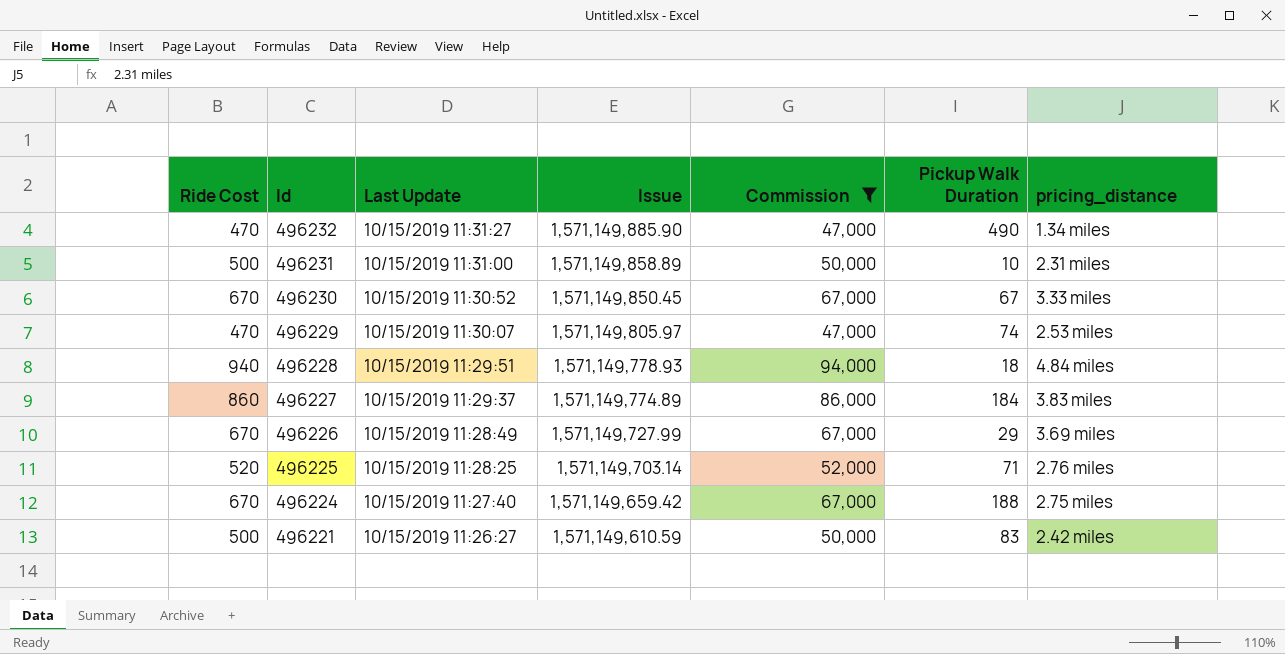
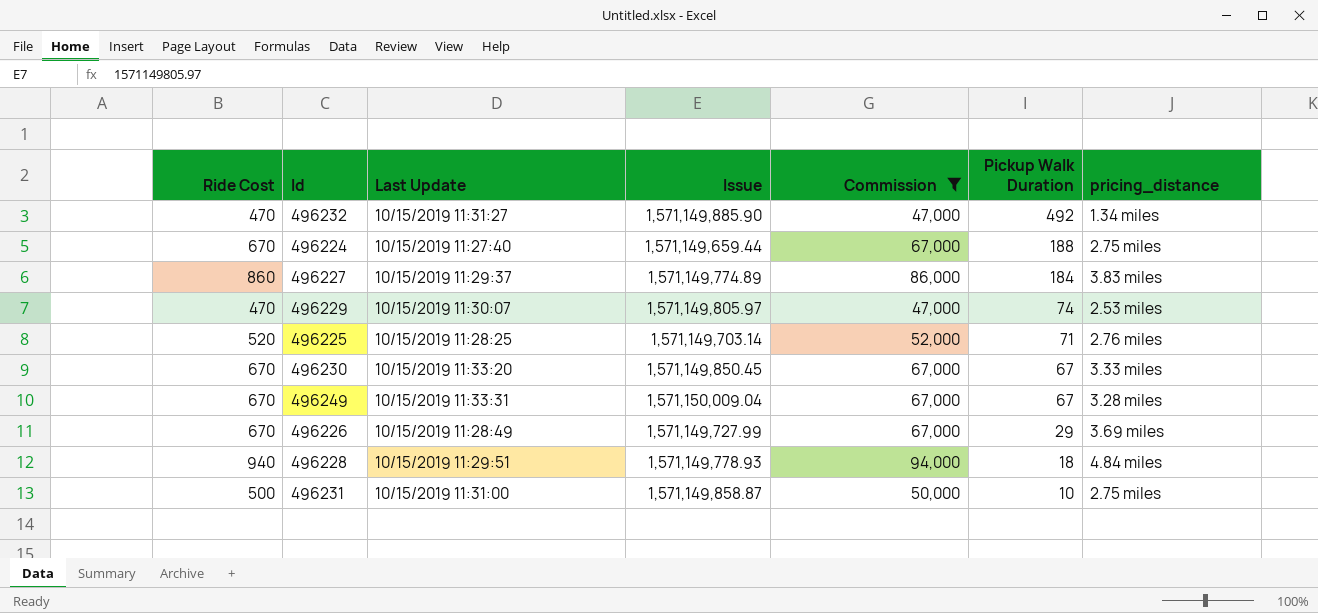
row order: Id descending -> Pickup Walk Duration descending
row 496221: 500 | 10/15/2019 11:26:27 | 1,571,149,610.59 | 50,000 | 83 | 2.42 miles -> none
496232 | Pickup Walk Duration: 490 -> 492
496224 | Issue: 1,571,149,659.42 -> 1,571,149,659.44
496230 | Last Update: 10/15/2019 11:30:52 -> 10/15/2019 11:33:20
row 496249: none -> 670 | 10/15/2019 11:33:31 | 1,571,150,009.04 | 67,000 | 67 | 3.28 miles
496231 | Issue: 1,571,149,858.89 -> 1,571,149,858.87
496231 | pricing_distance: 2.31 miles -> 2.75 miles

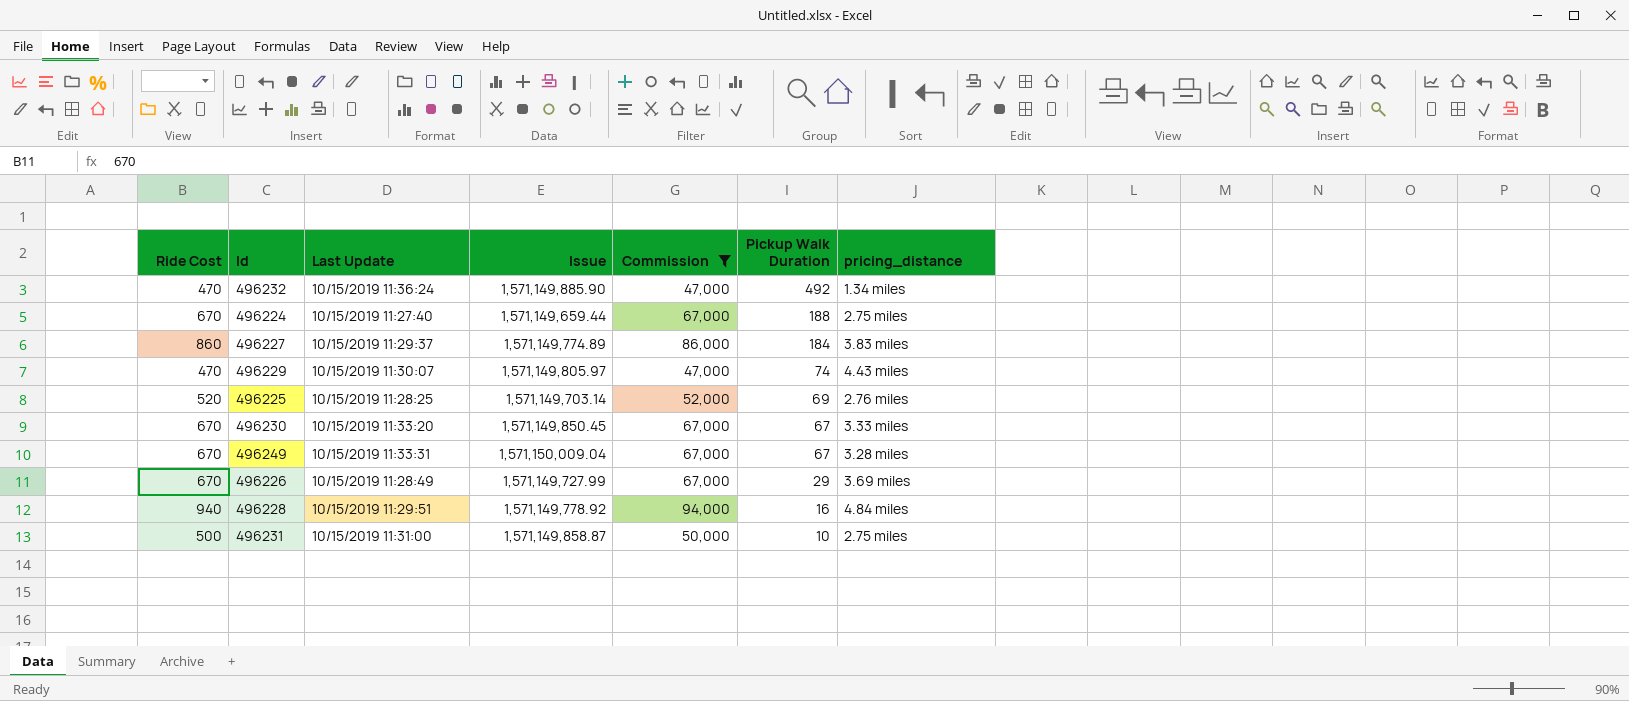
496232 | Last Update: 10/15/2019 11:31:27 -> 10/15/2019 11:36:24
496229 | pricing_distance: 2.53 miles -> 4.43 miles
496225 | Pickup Walk Duration: 71 -> 69
496228 | Issue: 1,571,149,778.93 -> 1,571,149,778.92
496228 | Pickup Walk Duration: 18 -> 16

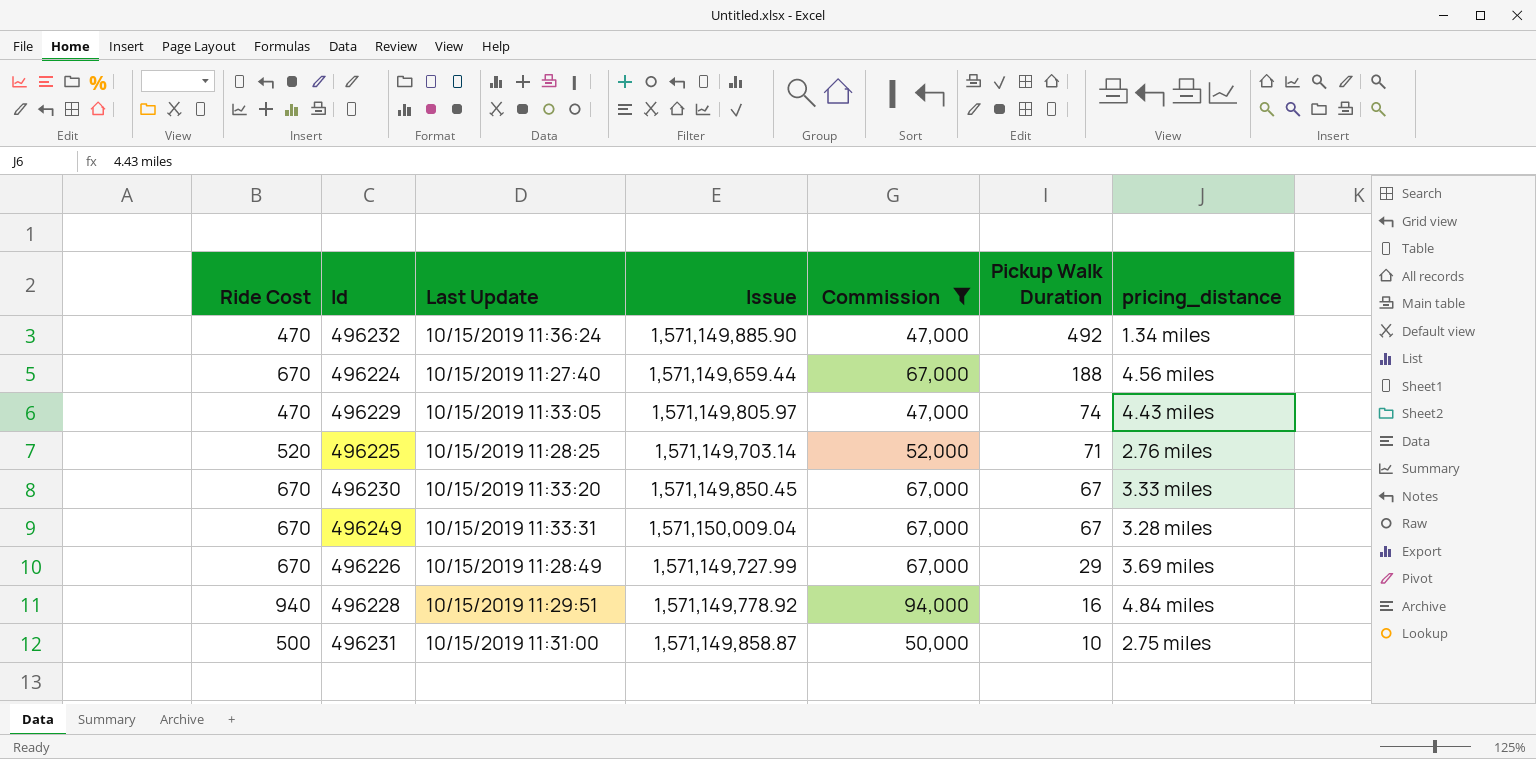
row 496227: 860 | 10/15/2019 11:29:37 | 1,571,149,774.89 | 86,000 | 184 | 3.83 miles -> none
496224 | pricing_distance: 2.75 miles -> 4.56 miles
496229 | Last Update: 10/15/2019 11:30:07 -> 10/15/2019 11:33:05
496225 | Pickup Walk Duration: 69 -> 71

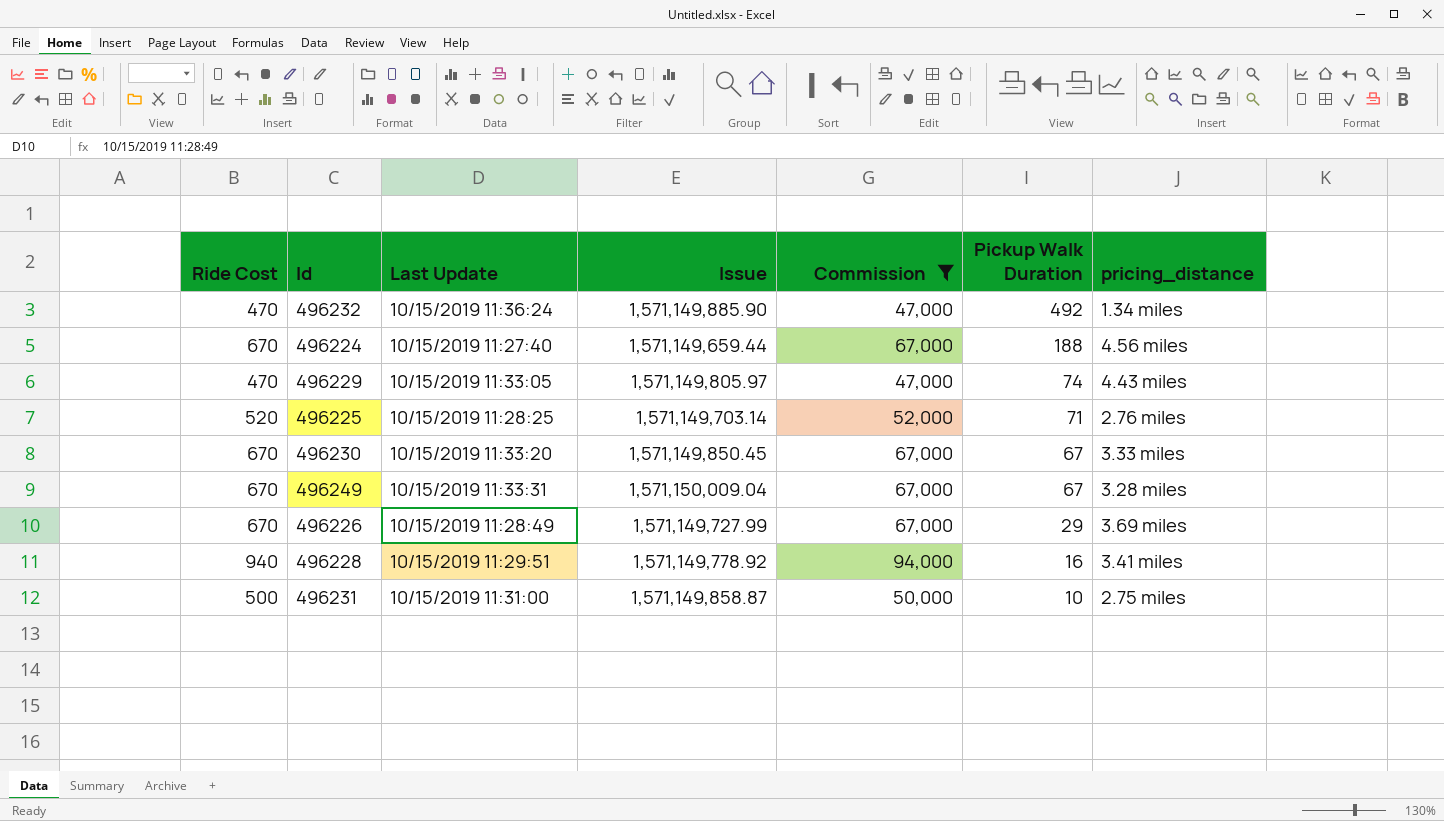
496228 | pricing_distance: 4.84 miles -> 3.41 miles

